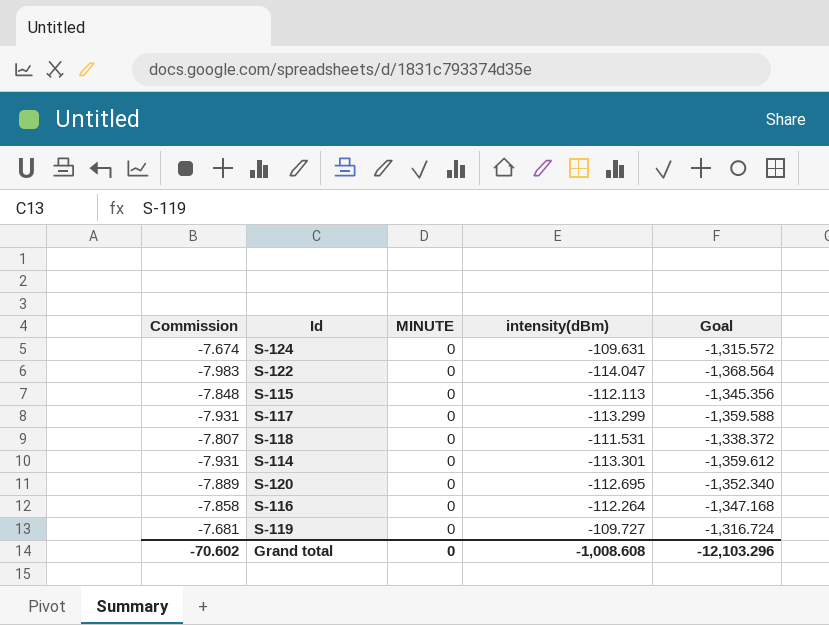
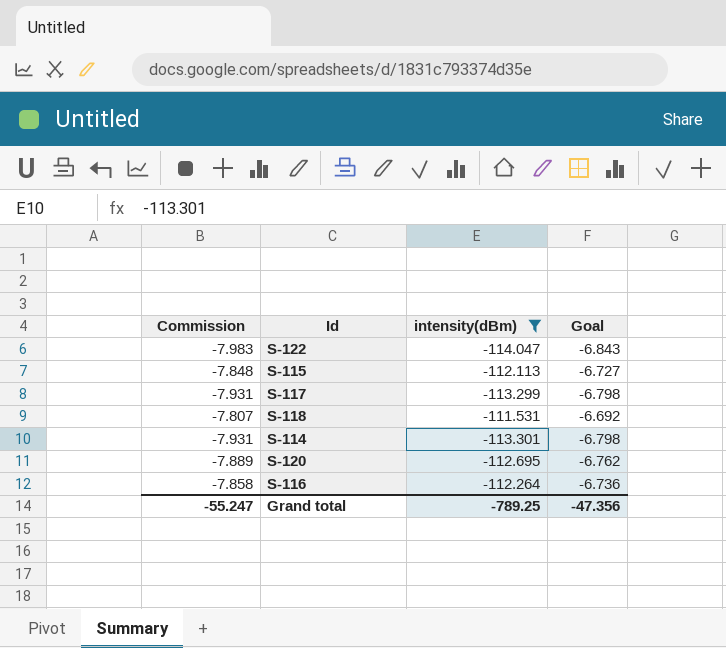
filter: none -> intensity(dBm) <= -111.531
column MINUTE | position: 3 -> none
column Goal | formula: [intensity(dBm)] * 12 -> [intensity(dBm)] * 0.06
Grand total | Commission: -70.602 -> -55.247
Grand total | intensity(dBm): -1,008.608 -> -789.25
Grand total | Goal: -12,103.296 -> -47.356

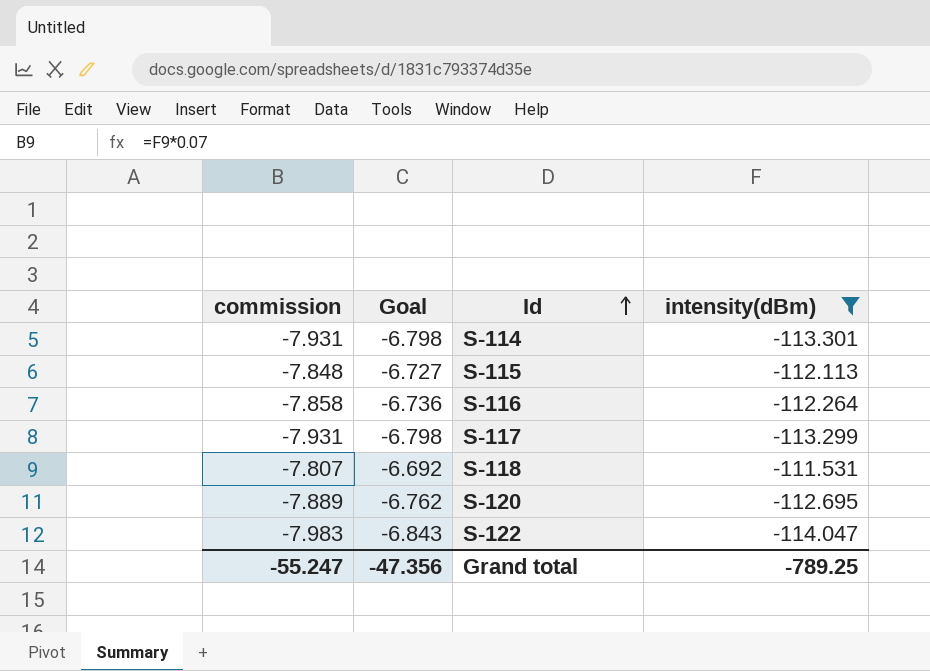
row order: none -> Id ascending
column name: Commission -> commission
column Goal | position: 4 -> 2

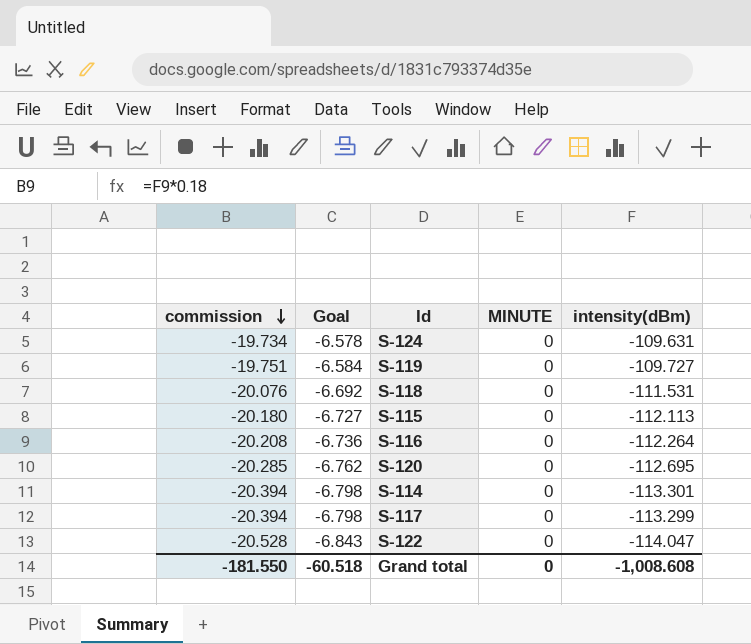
filter: intensity(dBm) <= -111.531 -> none
row order: Id ascending -> commission descending
column commission | formula: [intensity(dBm)] * 0.07 -> [intensity(dBm)] * 0.18
column MINUTE | position: none -> 4
Grand total | commission: -55.247 -> -181.550
Grand total | Goal: -47.356 -> -60.518
Grand total | intensity(dBm): -789.25 -> -1,008.608

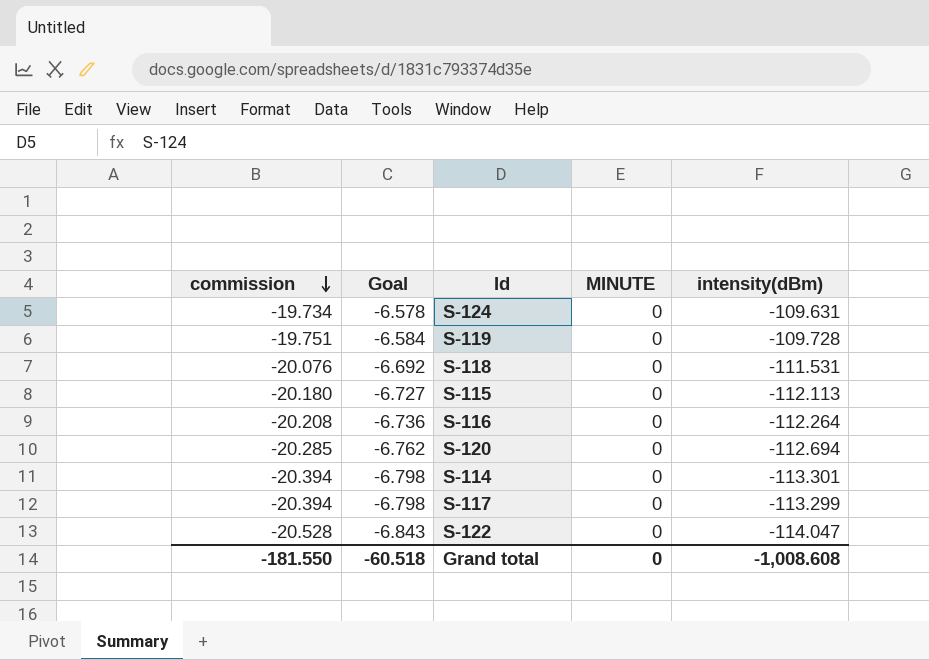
S-119 | intensity(dBm): -109.727 -> -109.728
S-120 | intensity(dBm): -112.695 -> -112.694

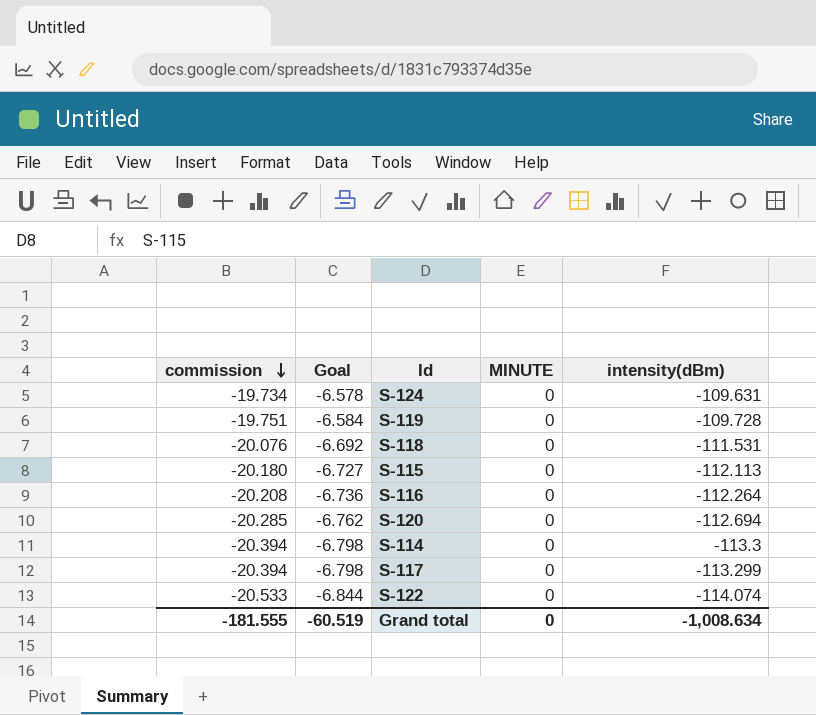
S-114 | intensity(dBm): -113.301 -> -113.3
S-122 | commission: -20.528 -> -20.533
S-122 | Goal: -6.843 -> -6.844
S-122 | intensity(dBm): -114.047 -> -114.074
Grand total | commission: -181.550 -> -181.555
Grand total | Goal: -60.518 -> -60.519
Grand total | intensity(dBm): -1,008.608 -> -1,008.634

